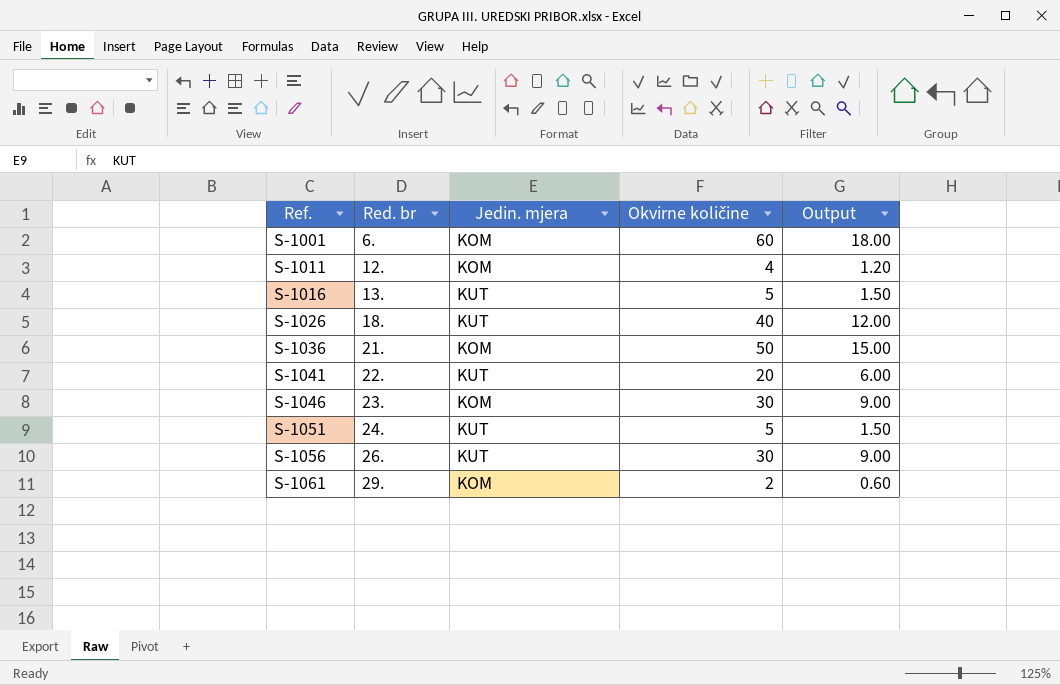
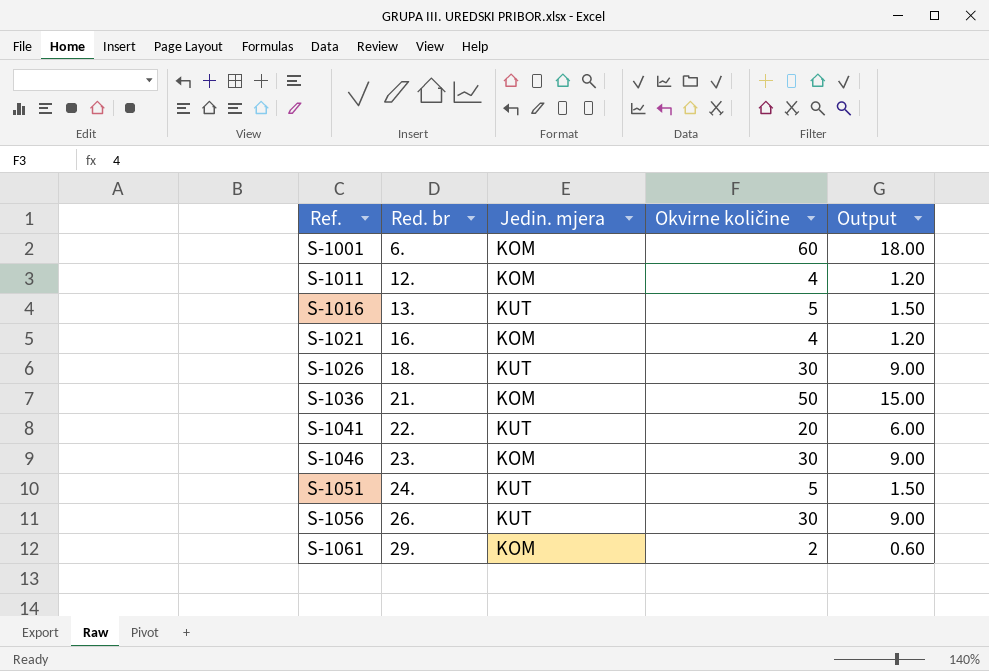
row S-1021: none -> 16. | KOM | 4 | 1.20
S-1026 | Okvirne količine: 40 -> 30
S-1026 | Output: 12.00 -> 9.00

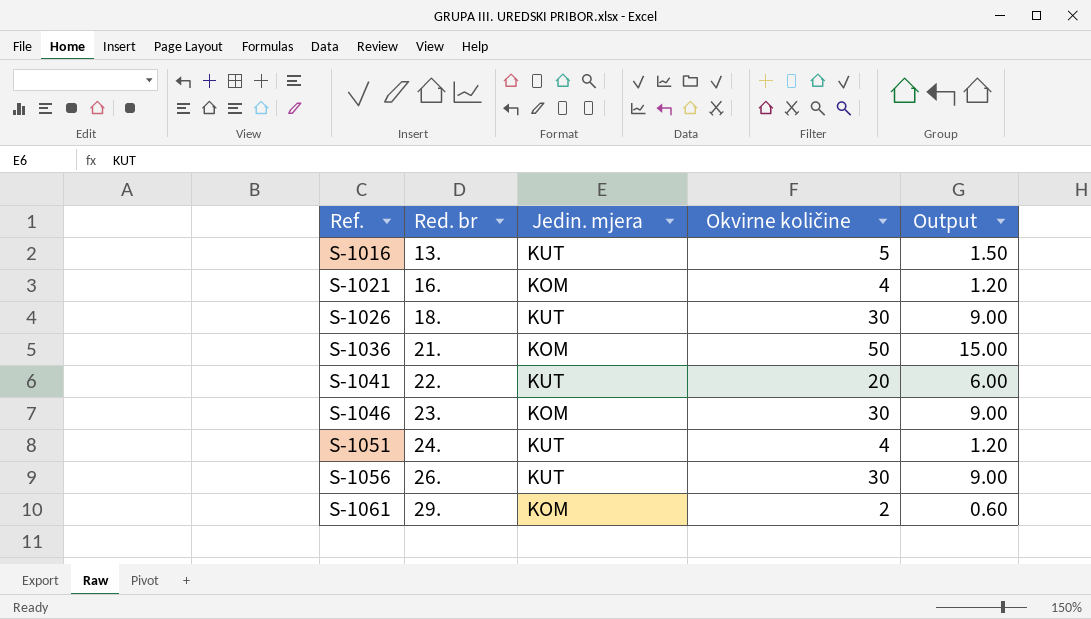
row S-1001: 6. | KOM | 60 | 18.00 -> none
row S-1011: 12. | KOM | 4 | 1.20 -> none
S-1051 | Okvirne količine: 5 -> 4
S-1051 | Output: 1.50 -> 1.20

